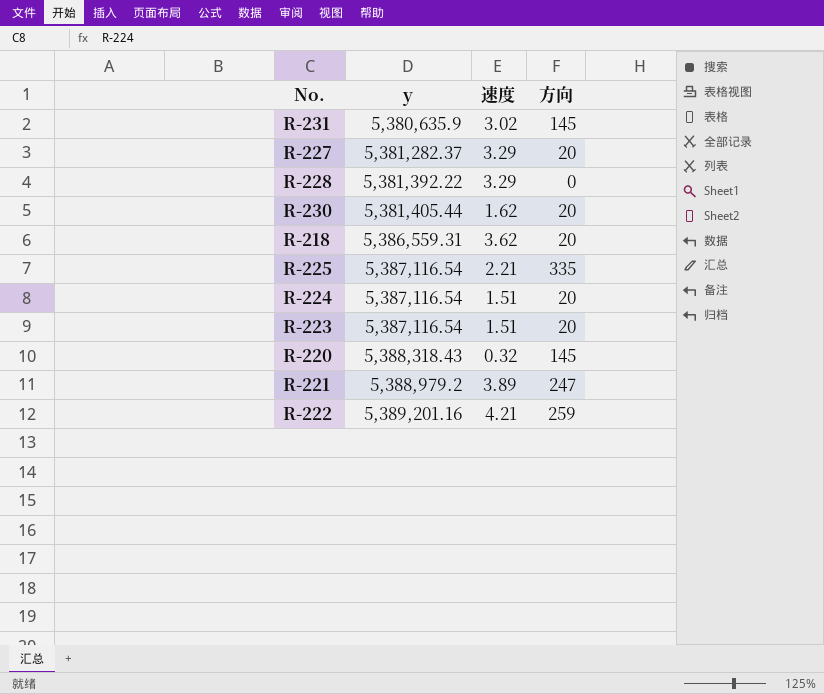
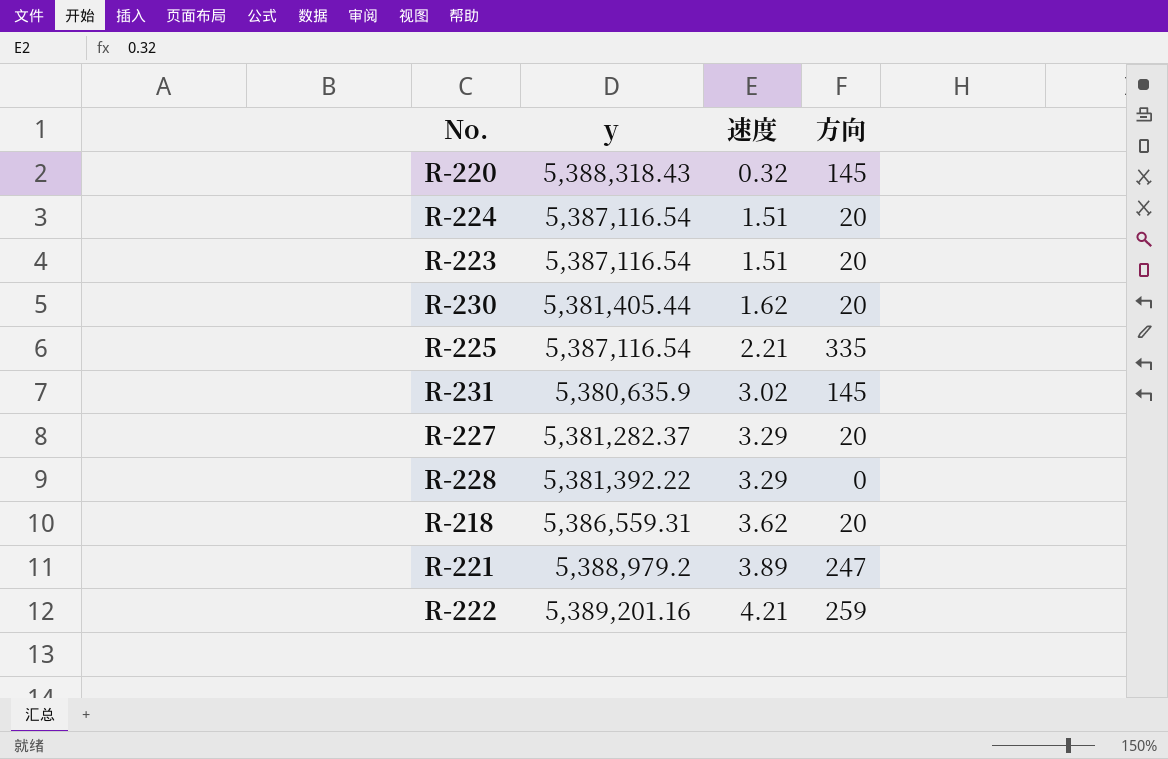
row order: y ascending -> 速度 ascending

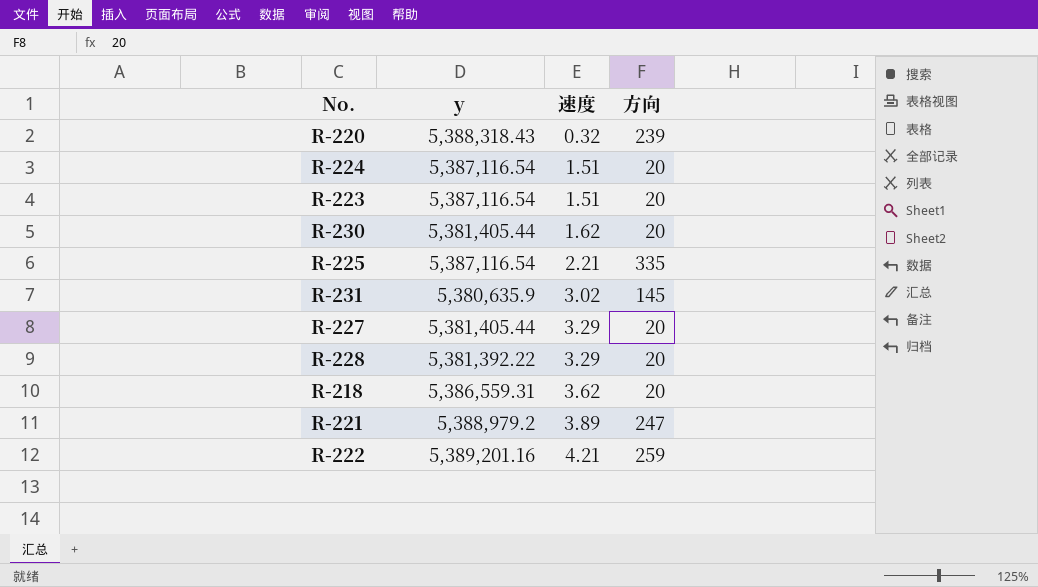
R-220 | 方向: 145 -> 239
R-227 | y: 5,381,282.37 -> 5,381,405.44
R-228 | 方向: 0 -> 20

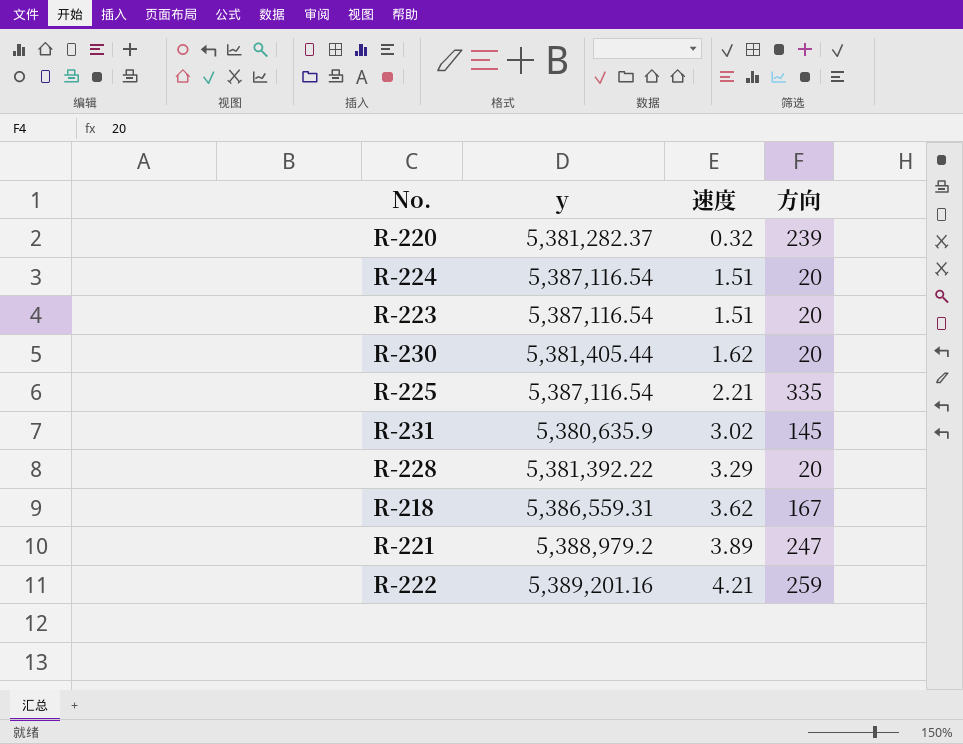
row R-227: 5,381,405.44 | 3.29 | 20 -> none
R-220 | y: 5,388,318.43 -> 5,381,282.37
R-218 | 方向: 20 -> 167

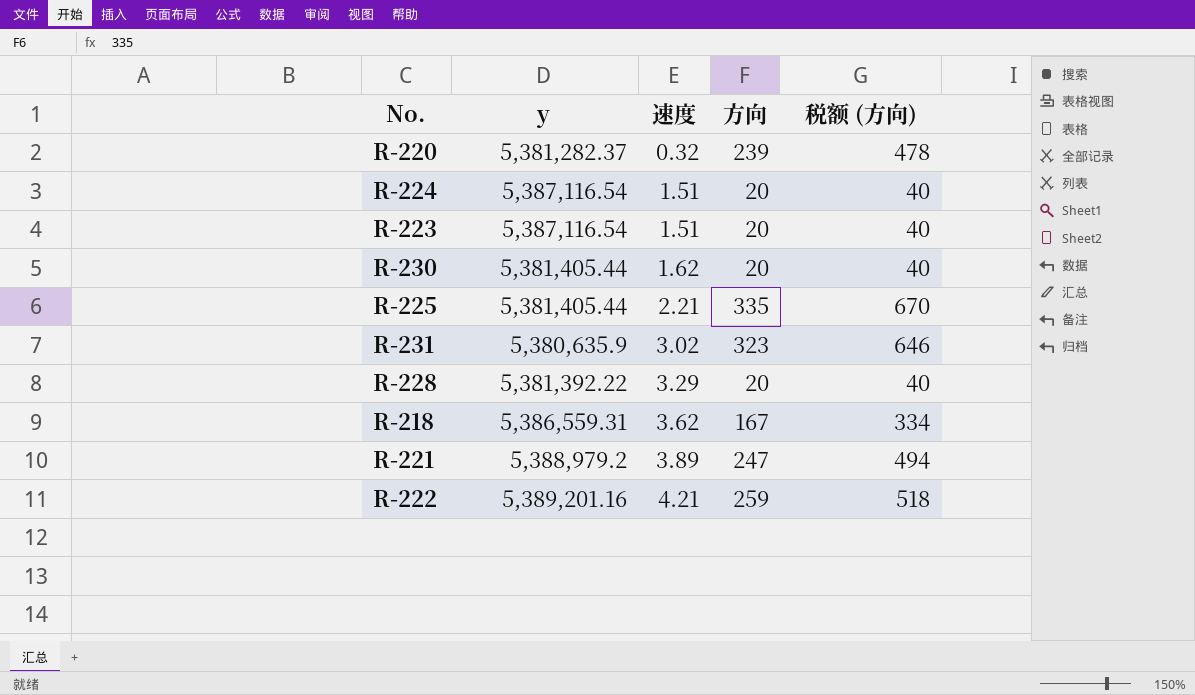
column 税额 (方向) | formula: none -> [方向] * 2
R-225 | y: 5,387,116.54 -> 5,381,405.44
R-231 | 方向: 145 -> 323

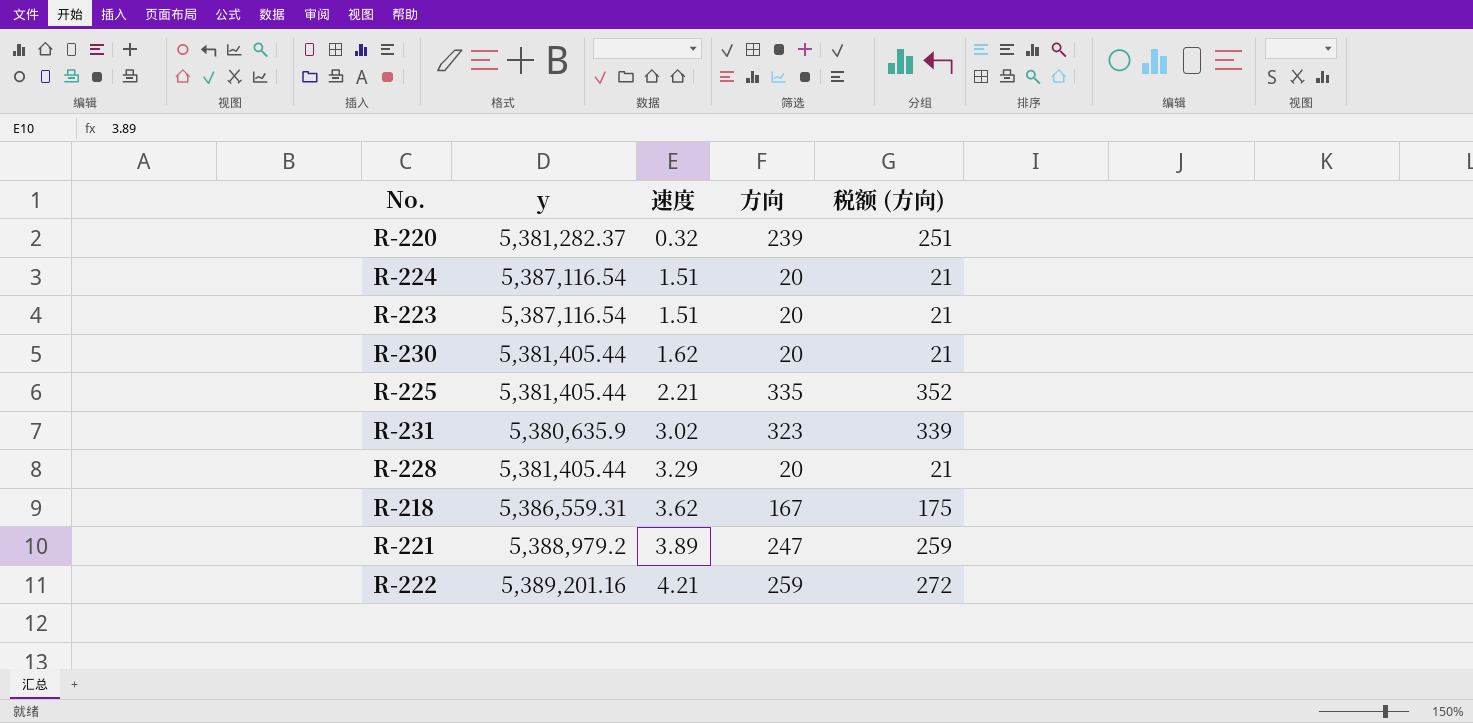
column 税额 (方向) | formula: [方向] * 2 -> [方向] * 1.05
R-228 | y: 5,381,392.22 -> 5,381,405.44

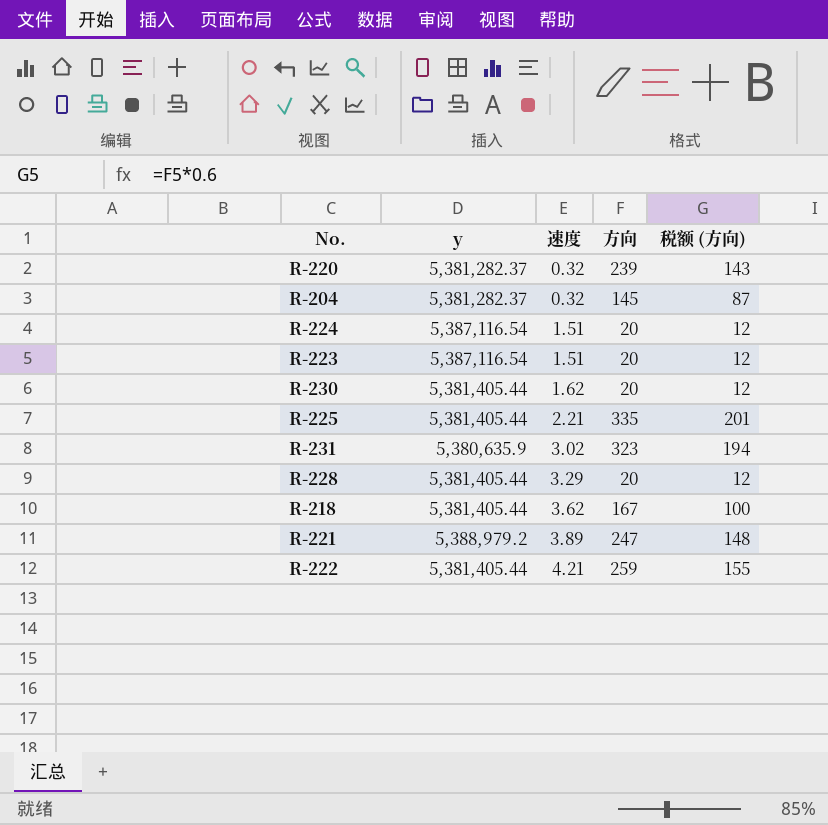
column 税额 (方向) | formula: [方向] * 1.05 -> [方向] * 0.6
row R-204: none -> 5,381,282.37 | 0.32 | 145 | 87
R-218 | y: 5,386,559.31 -> 5,381,405.44
R-222 | y: 5,389,201.16 -> 5,381,405.44

